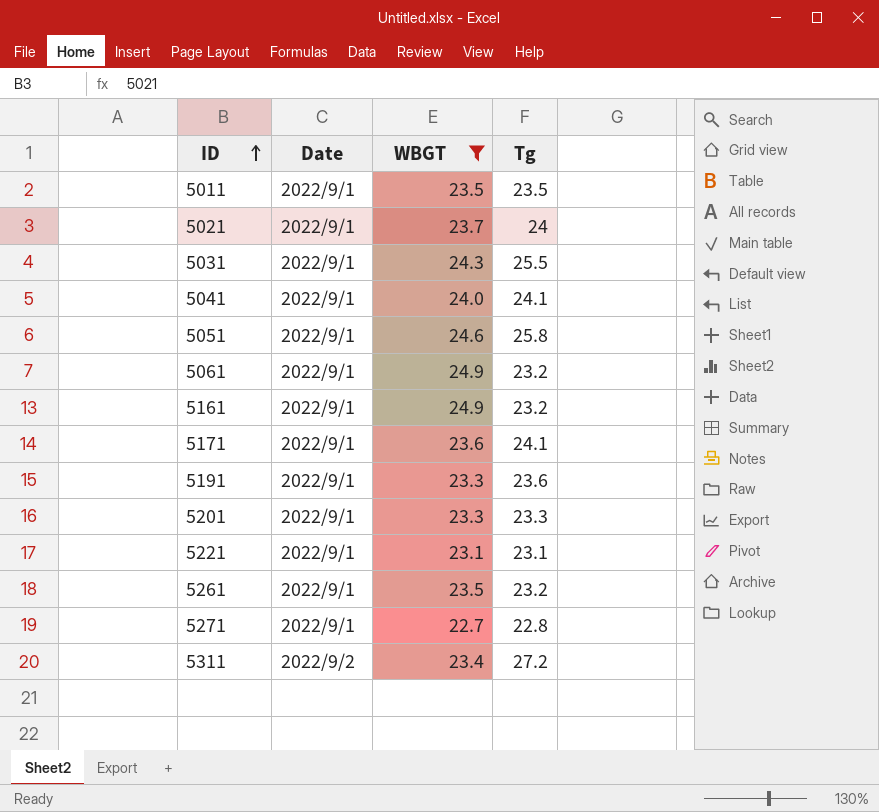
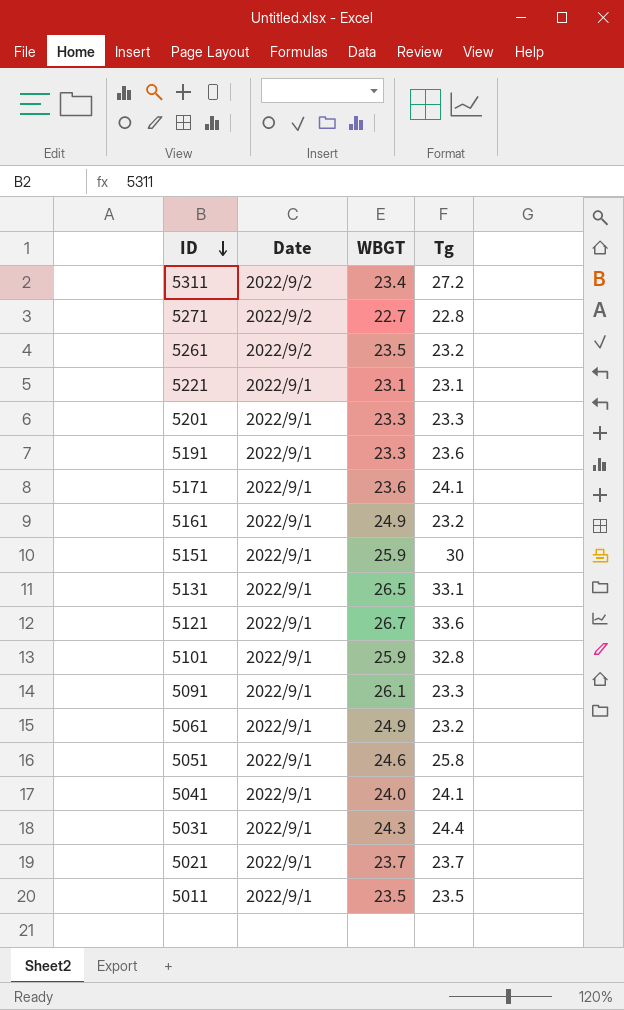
filter: WBGT <= 24.9 -> none
row order: ID ascending -> ID descending
5271 | Date: 2022/9/1 -> 2022/9/2
5261 | Date: 2022/9/1 -> 2022/9/2
5031 | Tg: 25.5 -> 24.4
5021 | Tg: 24 -> 23.7

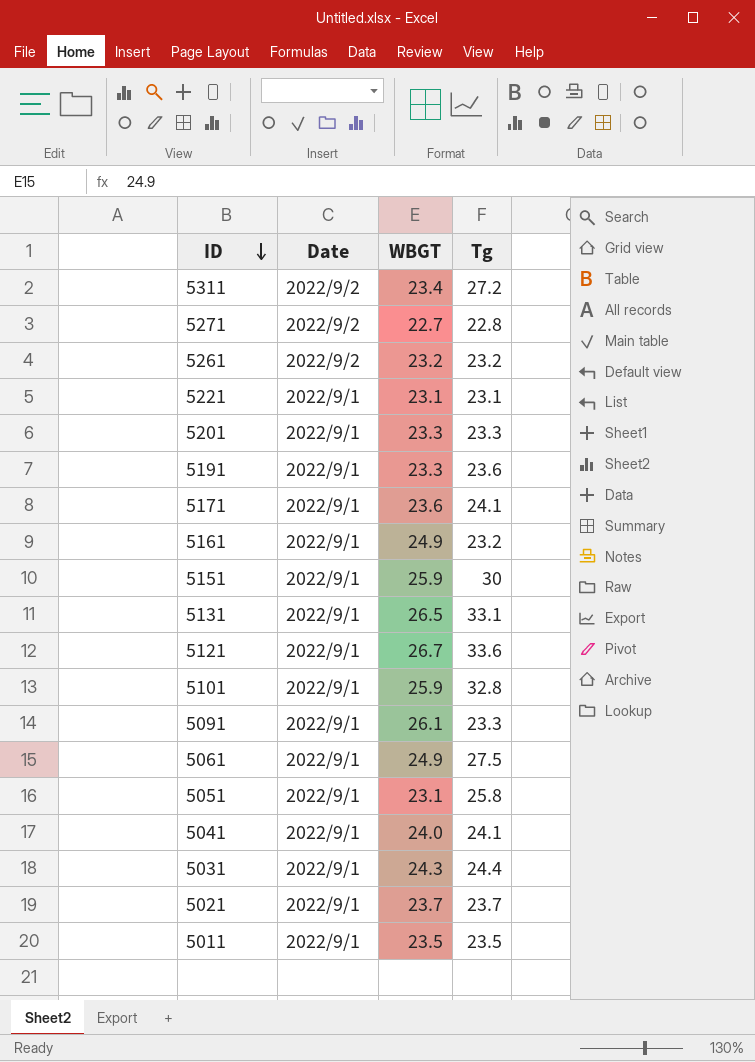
5261 | WBGT: 23.5 -> 23.2
5061 | Tg: 23.2 -> 27.5
5051 | WBGT: 24.6 -> 23.1

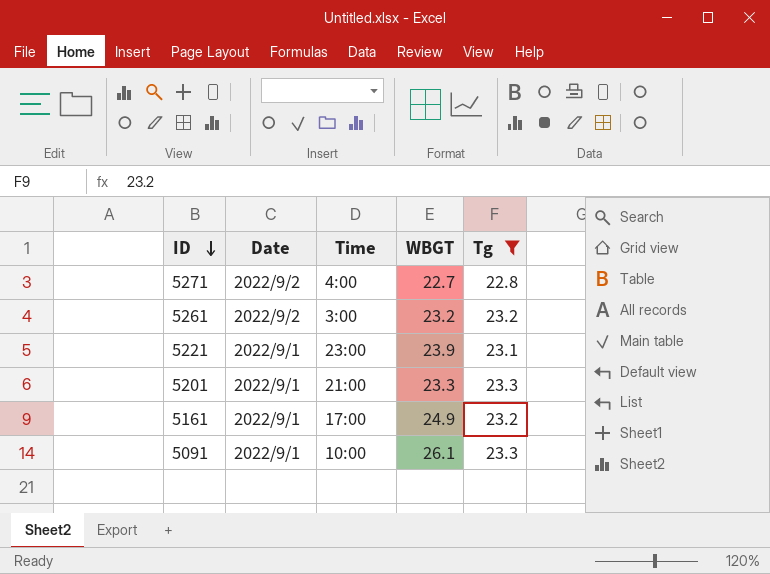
filter: none -> Tg <= 23.3
column Time | position: none -> 3
5221 | WBGT: 23.1 -> 23.9

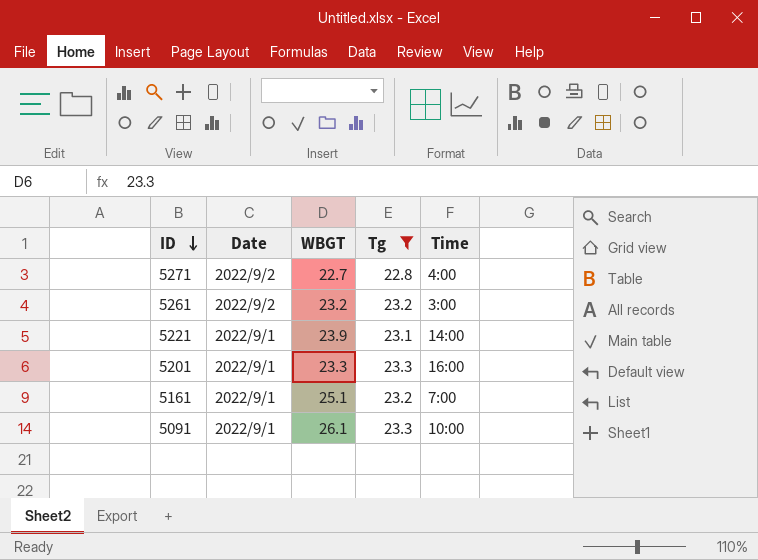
column Time | position: 3 -> 5
5221 | Time: 23:00 -> 14:00
5201 | Time: 21:00 -> 16:00
5161 | WBGT: 24.9 -> 25.1
5161 | Time: 17:00 -> 7:00

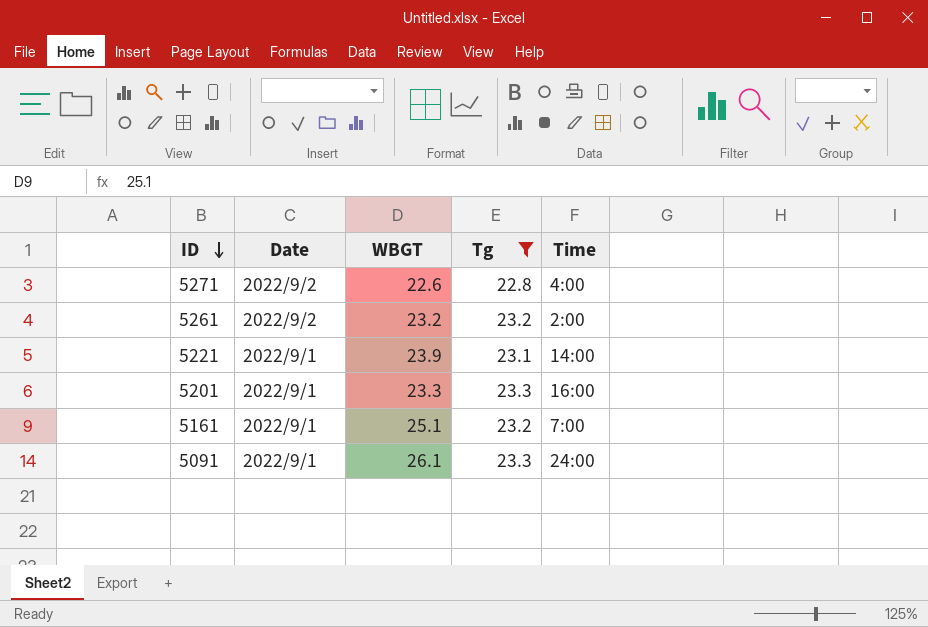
5271 | WBGT: 22.7 -> 22.6
5261 | Time: 3:00 -> 2:00
5091 | Time: 10:00 -> 24:00

